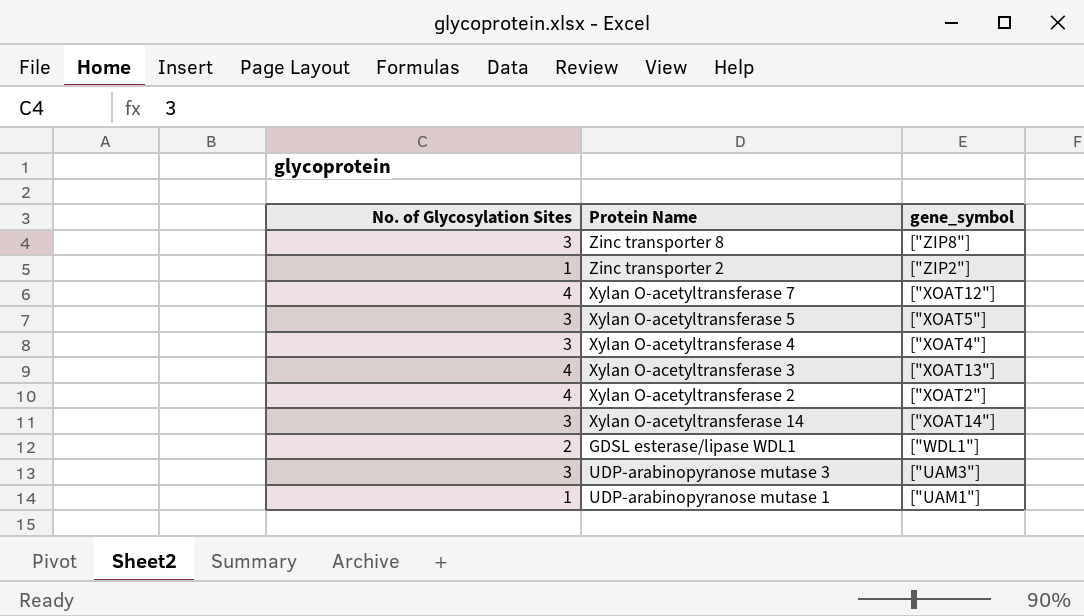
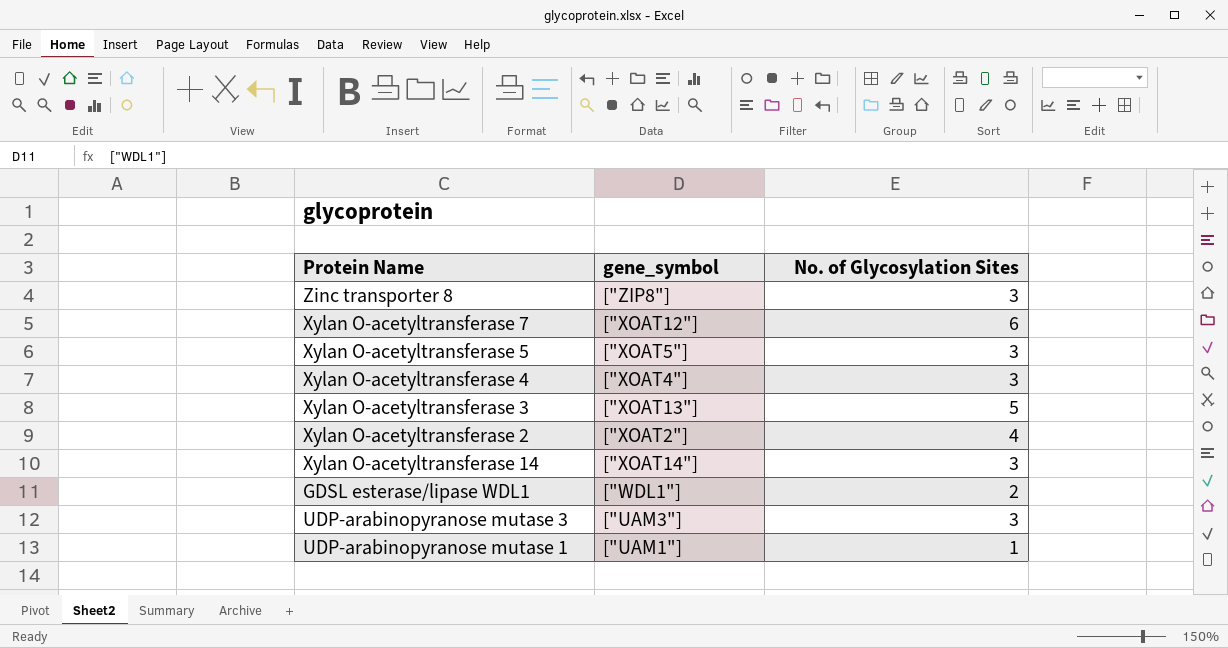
column No. of Glycosylation Sites | position: 1 -> 3
row Zinc transporter 2: 1 | ["ZIP2"] -> none
Xylan O-acetyltransferase 7 | No. of Glycosylation Sites: 4 -> 6
Xylan O-acetyltransferase 3 | No. of Glycosylation Sites: 4 -> 5

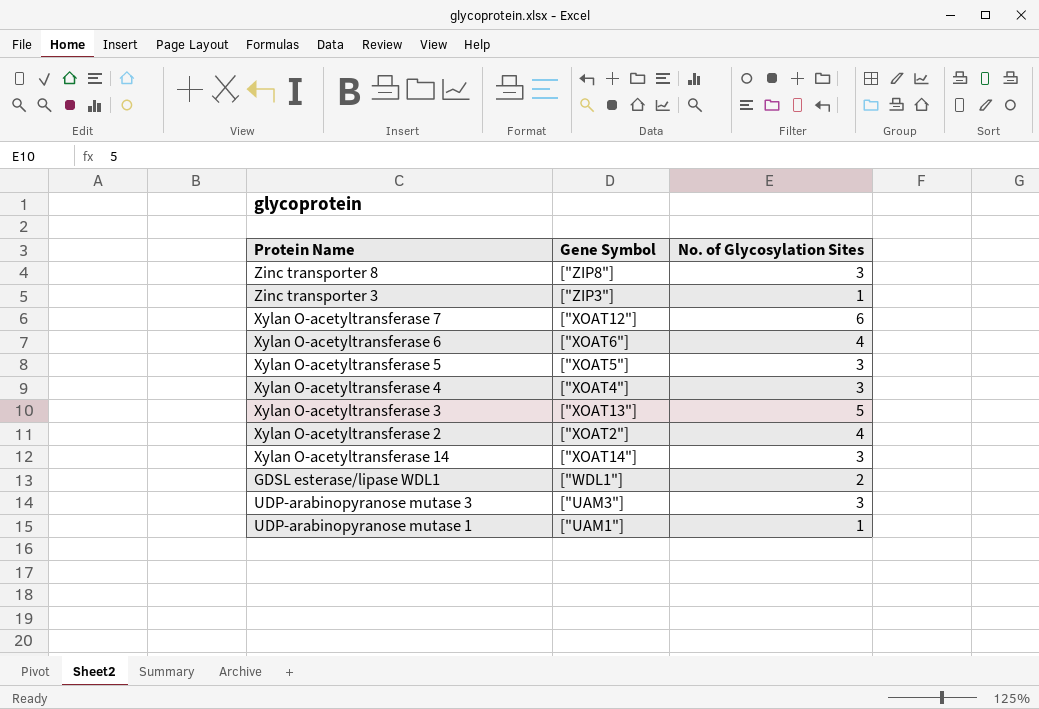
column name: gene_symbol -> Gene Symbol
row Zinc transporter 3: none -> ["ZIP3"] | 1
row Xylan O-acetyltransferase 6: none -> ["XOAT6"] | 4

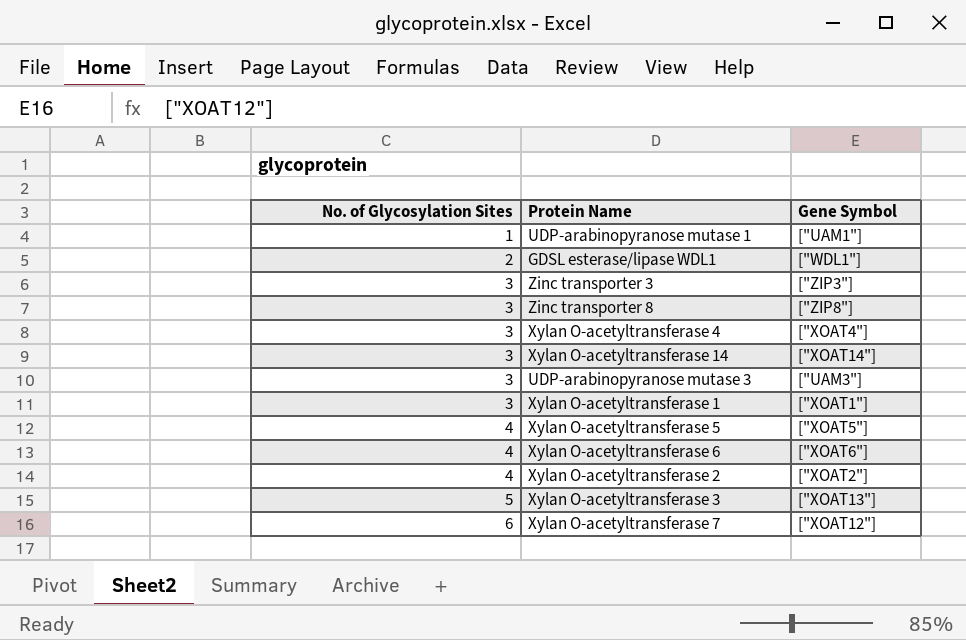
row order: none -> No. of Glycosylation Sites ascending
column No. of Glycosylation Sites | position: 3 -> 1
Zinc transporter 3 | No. of Glycosylation Sites: 1 -> 3
row Xylan O-acetyltransferase 1: none -> 3 | ["XOAT1"]
Xylan O-acetyltransferase 5 | No. of Glycosylation Sites: 3 -> 4

